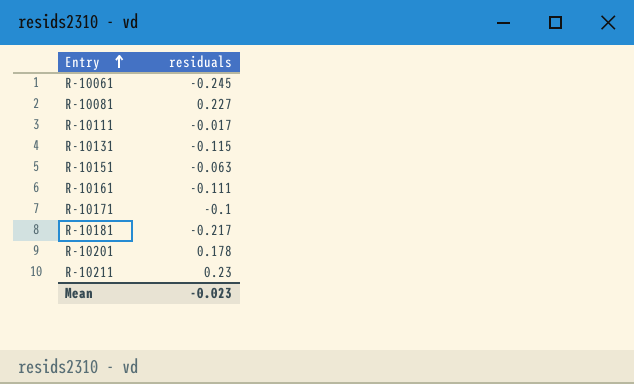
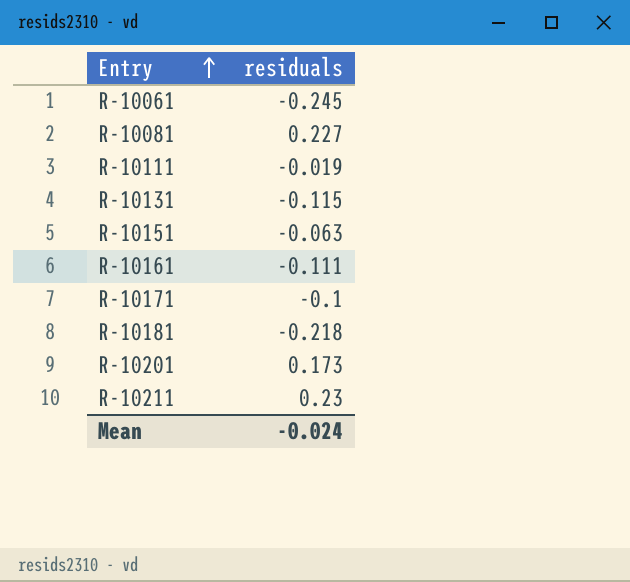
R-10111 | residuals: -0.017 -> -0.019
R-10181 | residuals: -0.217 -> -0.218
R-10201 | residuals: 0.178 -> 0.173
Mean | residuals: -0.023 -> -0.024

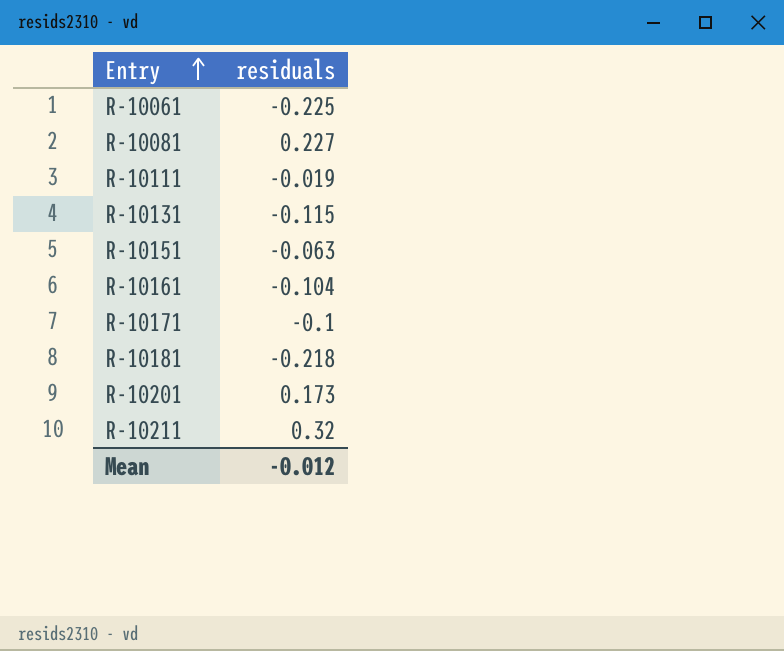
R-10061 | residuals: -0.245 -> -0.225
R-10161 | residuals: -0.111 -> -0.104
R-10211 | residuals: 0.23 -> 0.32
Mean | residuals: -0.024 -> -0.012

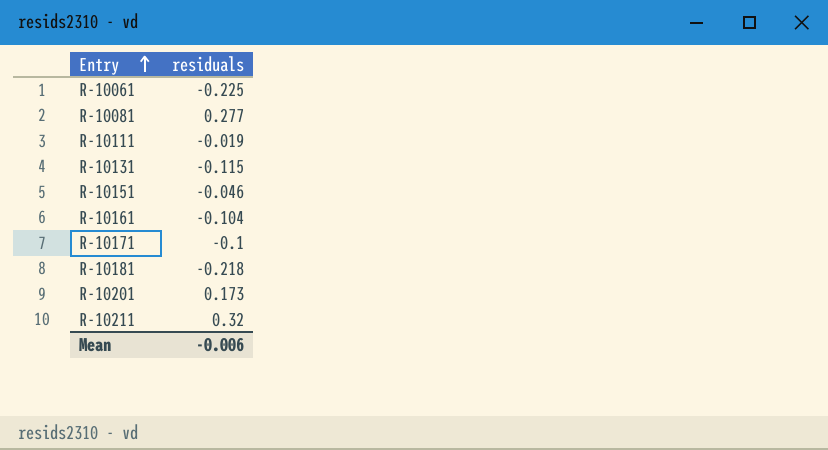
R-10081 | residuals: 0.227 -> 0.277
R-10151 | residuals: -0.063 -> -0.046
Mean | residuals: -0.012 -> -0.006

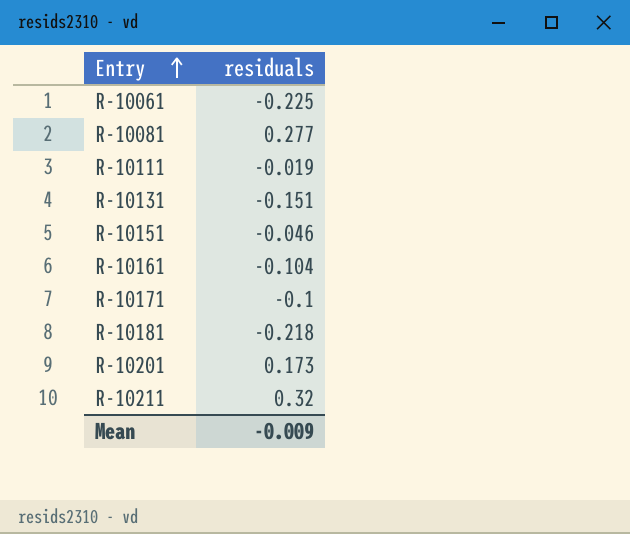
R-10131 | residuals: -0.115 -> -0.151
Mean | residuals: -0.006 -> -0.009

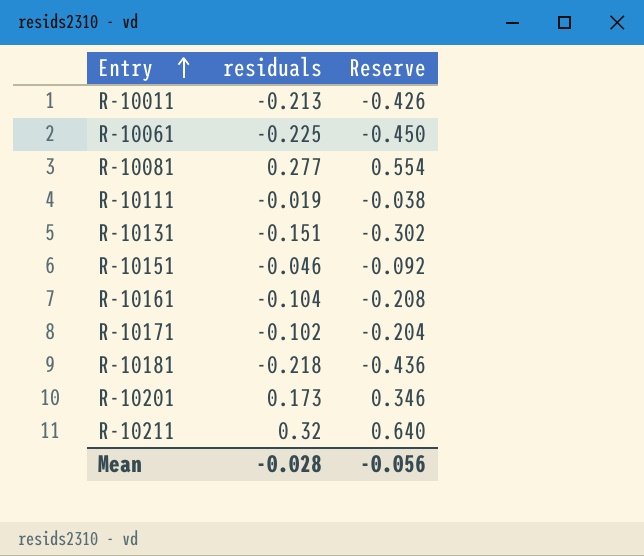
column Reserve | formula: none -> [residuals] * 2
row R-10011: none -> -0.213 | -0.426
R-10171 | residuals: -0.1 -> -0.102
Mean | residuals: -0.009 -> -0.028

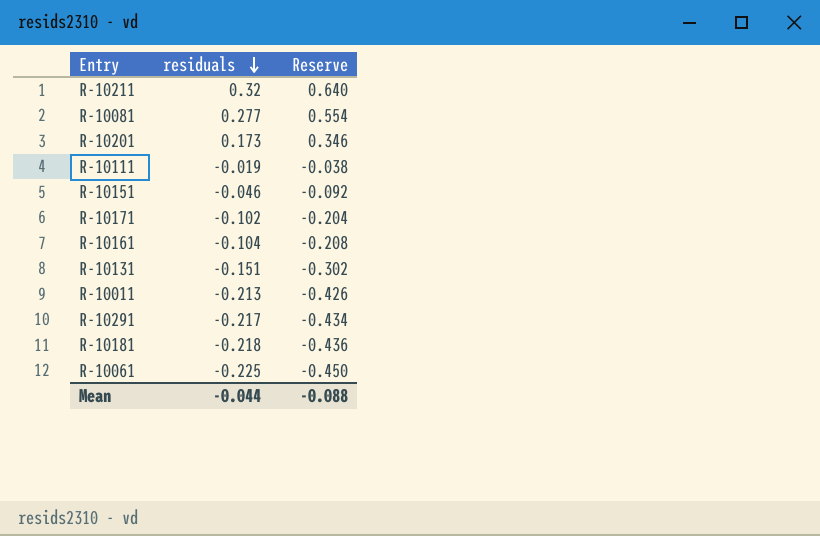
row order: Entry ascending -> residuals descending
row R-10291: none -> -0.217 | -0.434
Mean | residuals: -0.028 -> -0.044
Mean | Reserve: -0.056 -> -0.088

